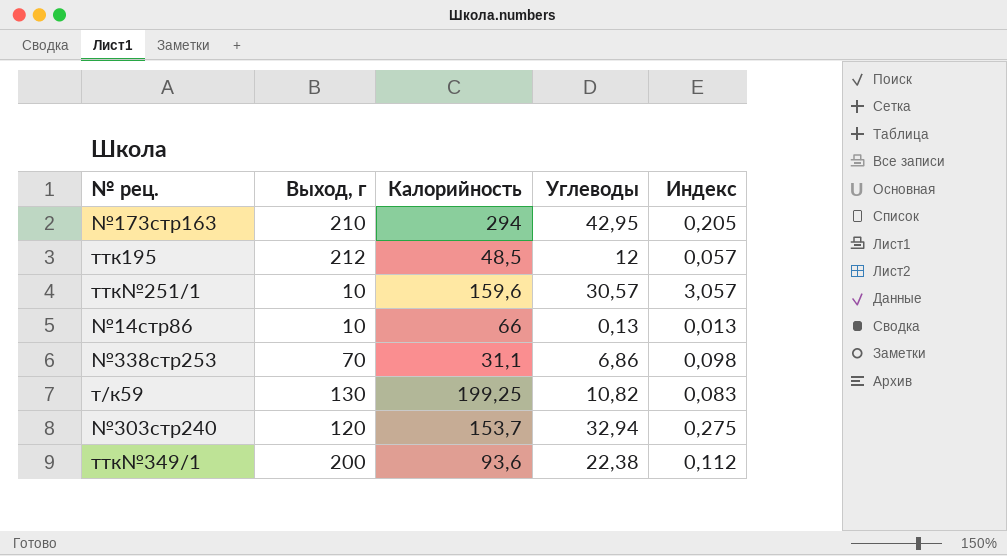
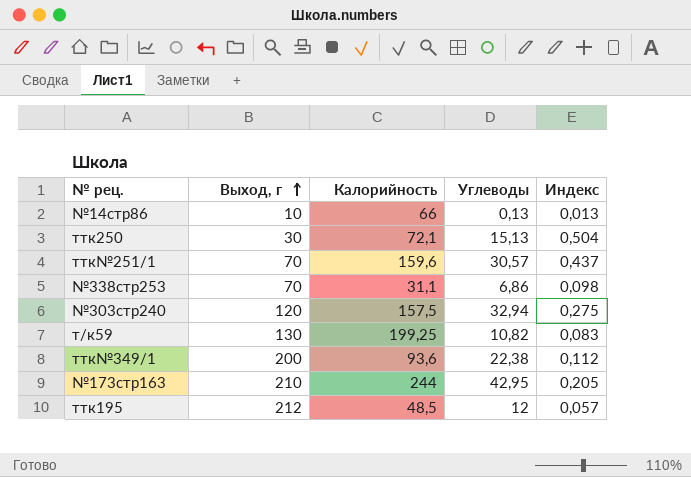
row order: none -> Выход, г ascending
row ттк250: none -> 30 | 72,1 | 15,13 | 0,504
ттк№251/1 | Выход, г: 10 -> 70
ттк№251/1 | Индекс: 3,057 -> 0,437
№303стр240 | Калорийность: 153,7 -> 157,5
№173стр163 | Калорийность: 294 -> 244

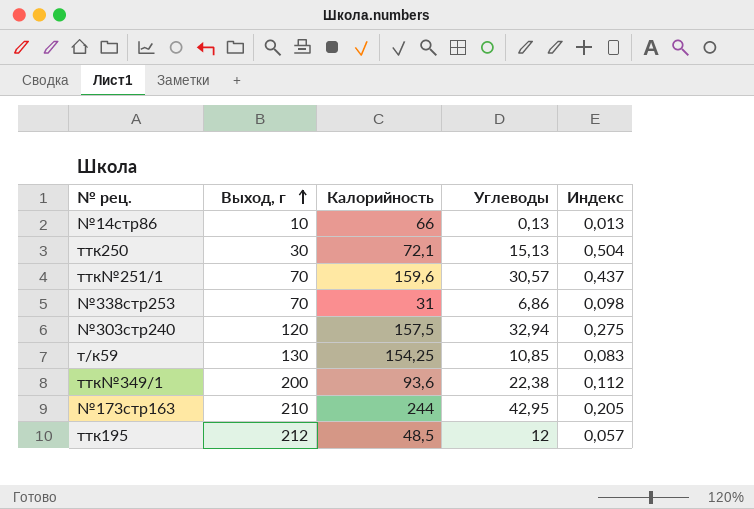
№338стр253 | Калорийность: 31,1 -> 31
т/к59 | Калорийность: 199,25 -> 154,25
т/к59 | Углеводы: 10,82 -> 10,85

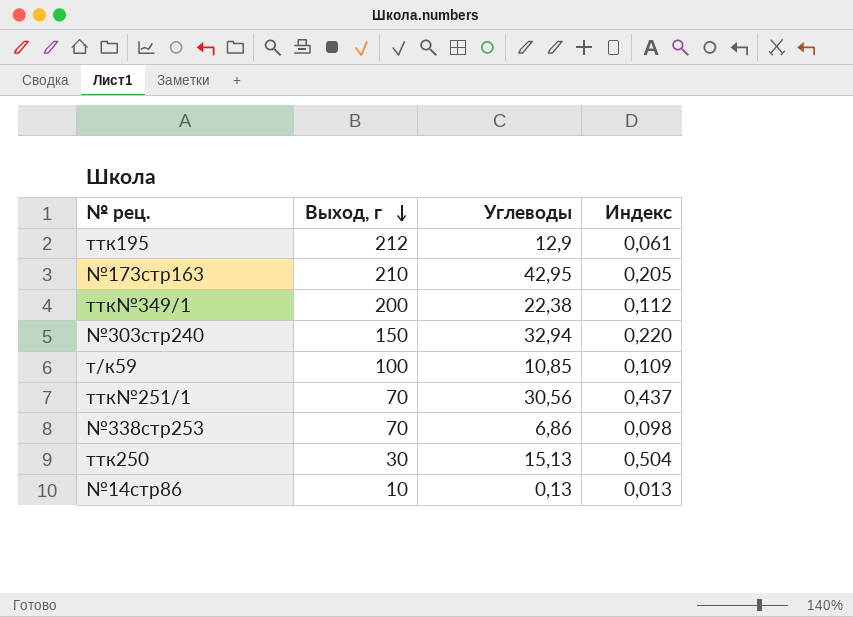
row order: Выход, г ascending -> Выход, г descending
column Калорийность | position: 3 -> none
ттк195 | Углеводы: 12 -> 12,9
ттк195 | Индекс: 0,057 -> 0,061
№303стр240 | Выход, г: 120 -> 150
№303стр240 | Индекс: 0,275 -> 0,220
т/к59 | Выход, г: 130 -> 100
т/к59 | Индекс: 0,083 -> 0,109
ттк№251/1 | Углеводы: 30,57 -> 30,56

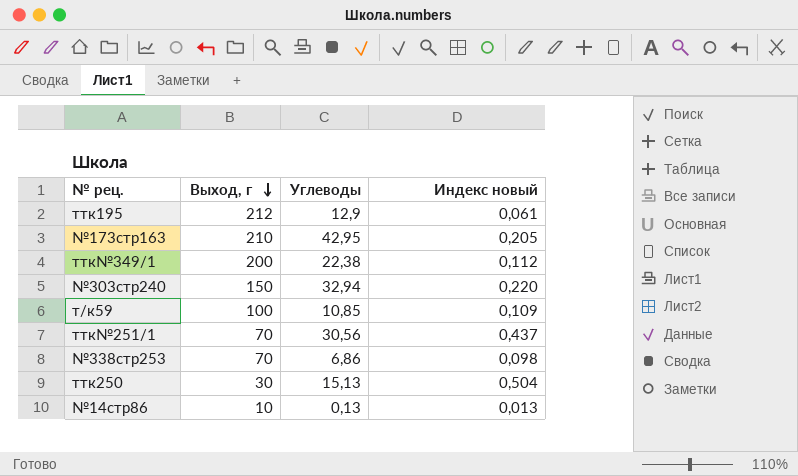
column name: Индекс -> Индекс новый

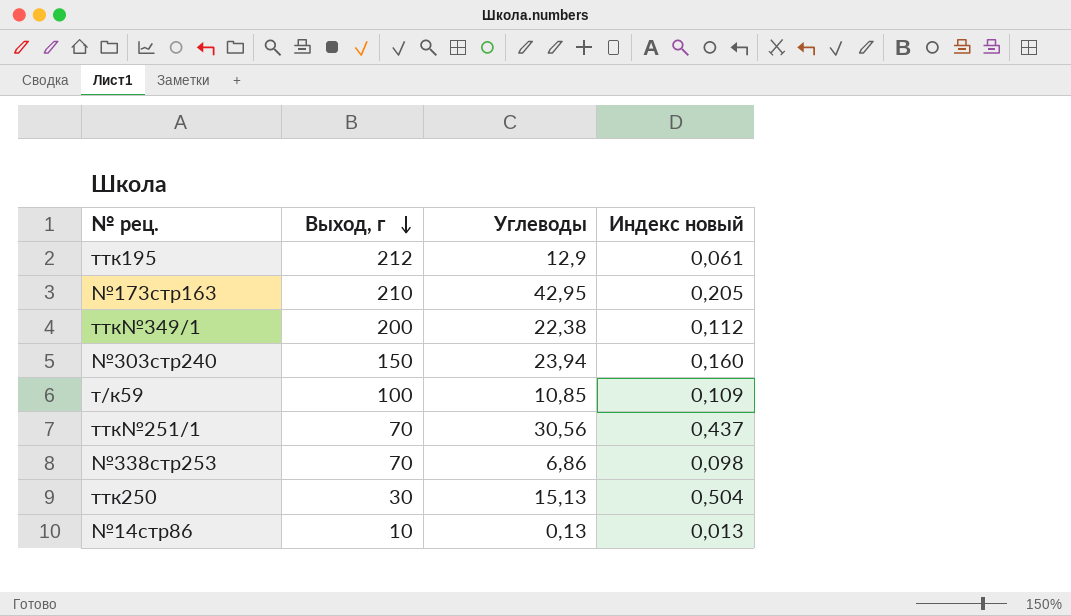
№303стр240 | Углеводы: 32,94 -> 23,94
№303стр240 | Индекс новый: 0,220 -> 0,160

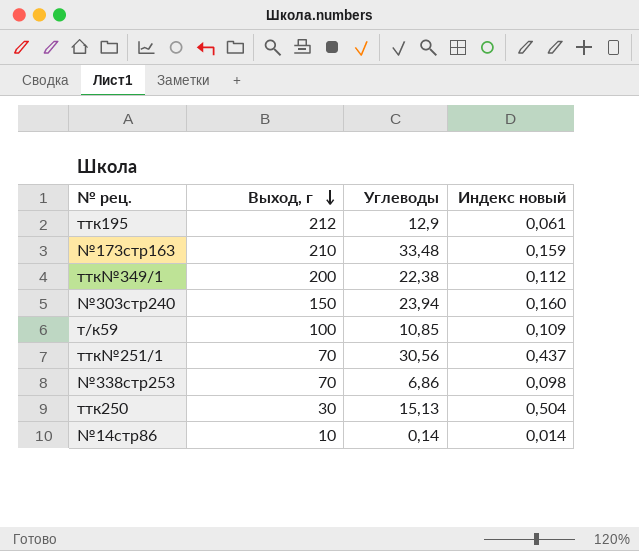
№173стр163 | Углеводы: 42,95 -> 33,48
№173стр163 | Индекс новый: 0,205 -> 0,159
№14стр86 | Углеводы: 0,13 -> 0,14
№14стр86 | Индекс новый: 0,013 -> 0,014

